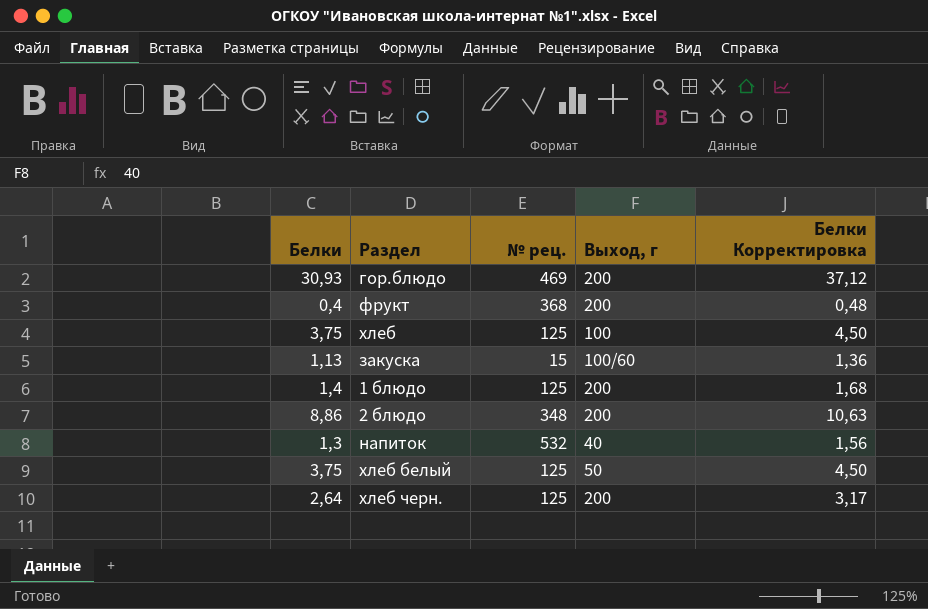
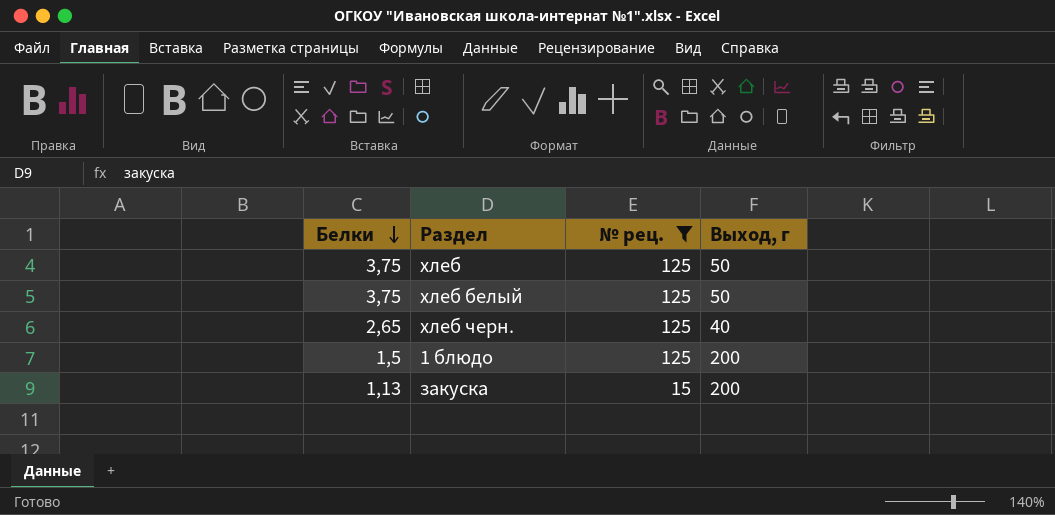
filter: none -> № рец. <= 125
row order: none -> Белки descending
column Белки Корректировка | formula: [Белки] * 1,2 -> none
хлеб | Выход, г: 100 -> 50
хлеб черн. | Белки: 2,64 -> 2,65
хлеб черн. | Выход, г: 200 -> 40
1 блюдо | Белки: 1,4 -> 1,5
закуска | Выход, г: 100/60 -> 200

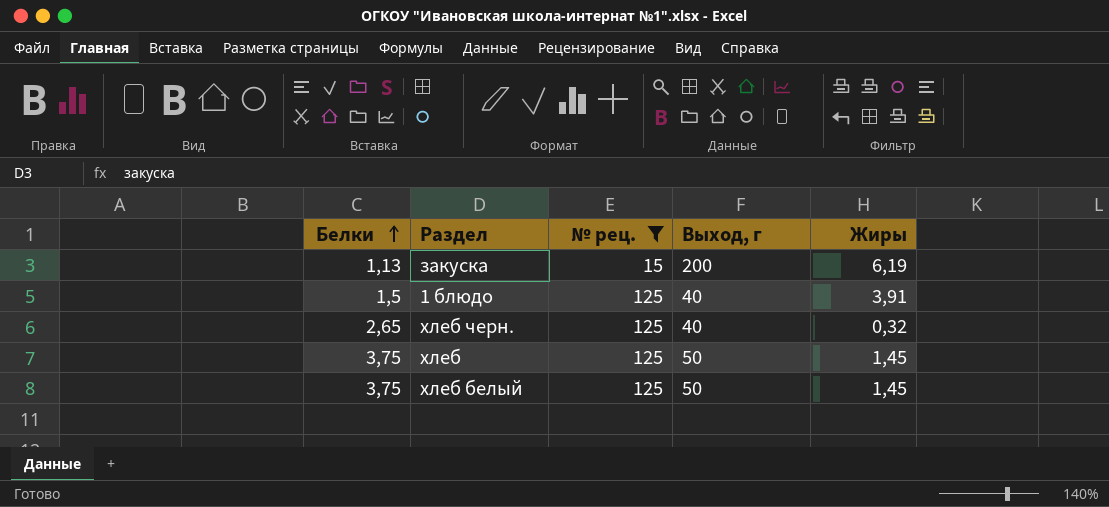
row order: Белки descending -> Белки ascending
column Жиры | position: none -> 5
1 блюдо | Выход, г: 200 -> 40

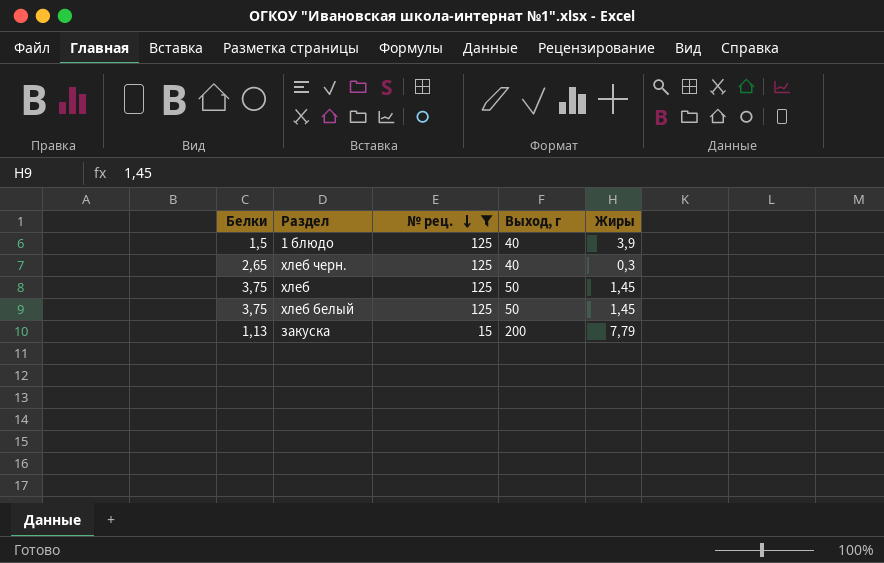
row order: Белки ascending -> № рец. descending
1 блюдо | Жиры: 3,91 -> 3,9
хлеб черн. | Жиры: 0,32 -> 0,3
закуска | Жиры: 6,19 -> 7,79

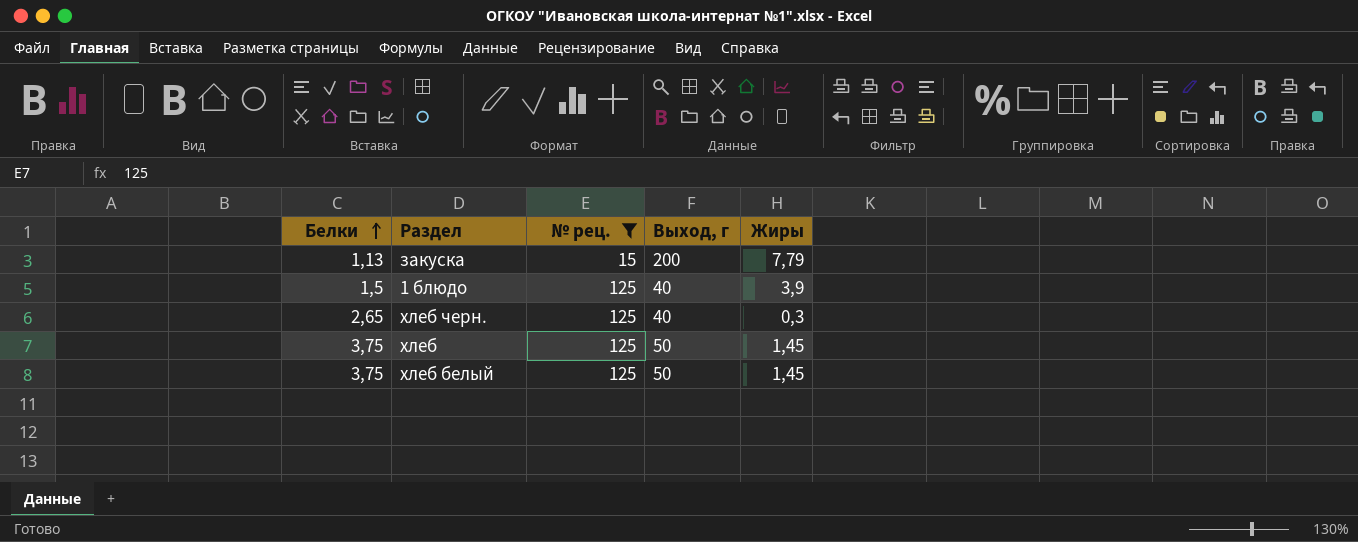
row order: № рец. descending -> Белки ascending

